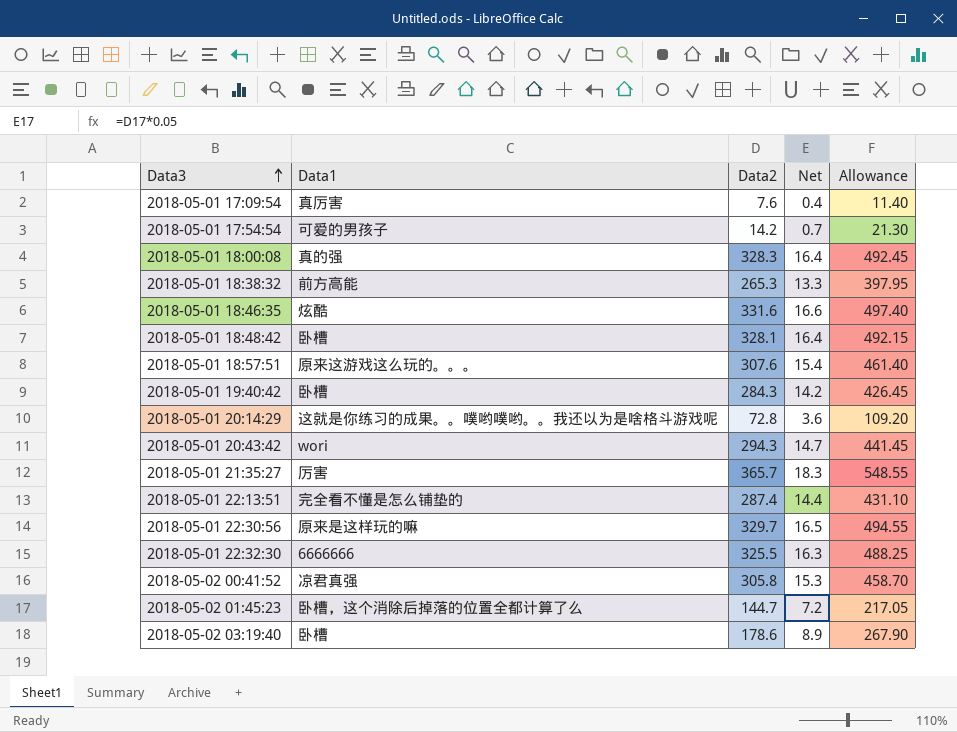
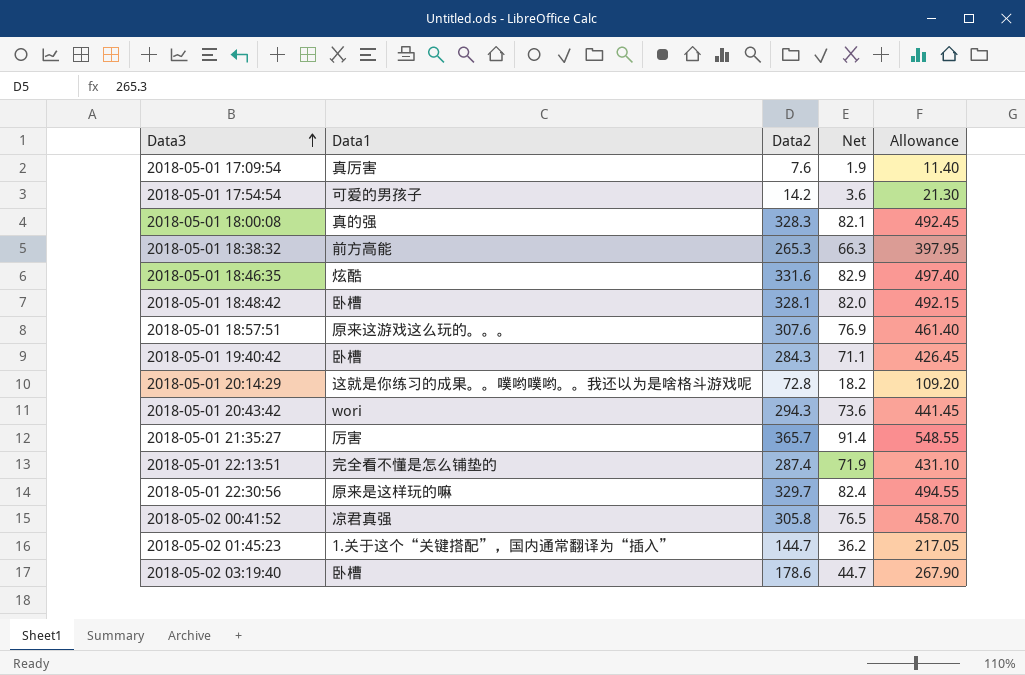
column Net | formula: [Data2] * 0.05 -> [Data2] * 0.25
row 2018-05-01 22:32:30: 6666666 | 325.5 | 16.3 | 488.25 -> none
2018-05-02 01:45:23 | Data1: 卧槽，这个消除后掉落的位置全都计算了么 -> 1.关于这个“关键搭配”，国内通常翻译为“插入”

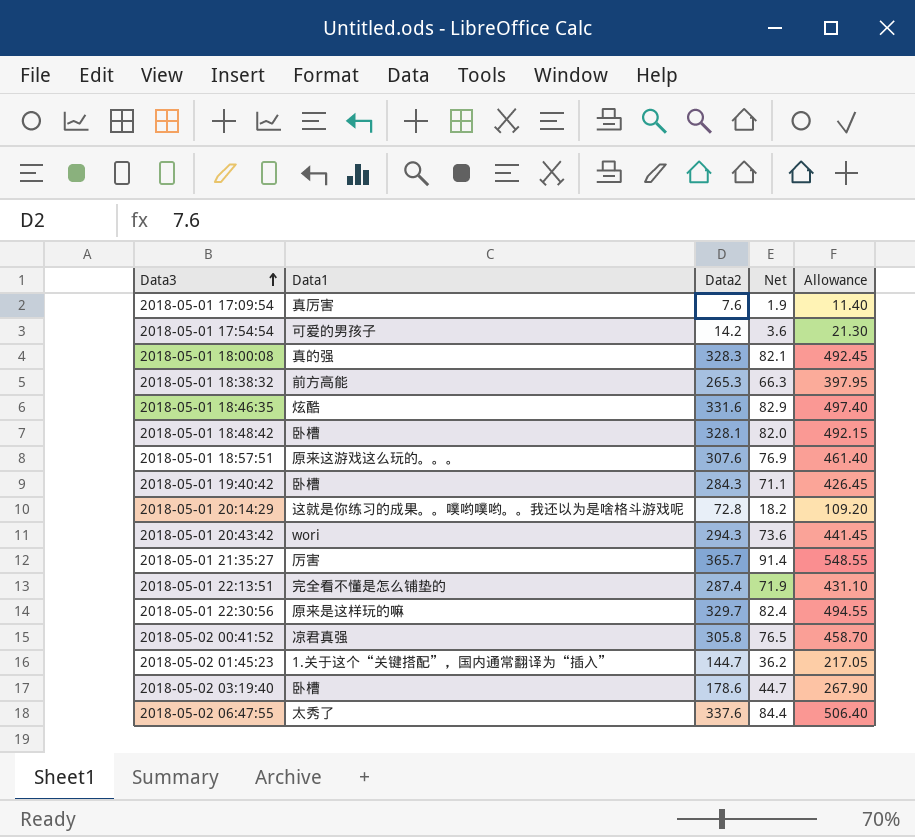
row 2018-05-02 06:47:55: none -> 太秀了 | 337.6 | 84.4 | 506.40

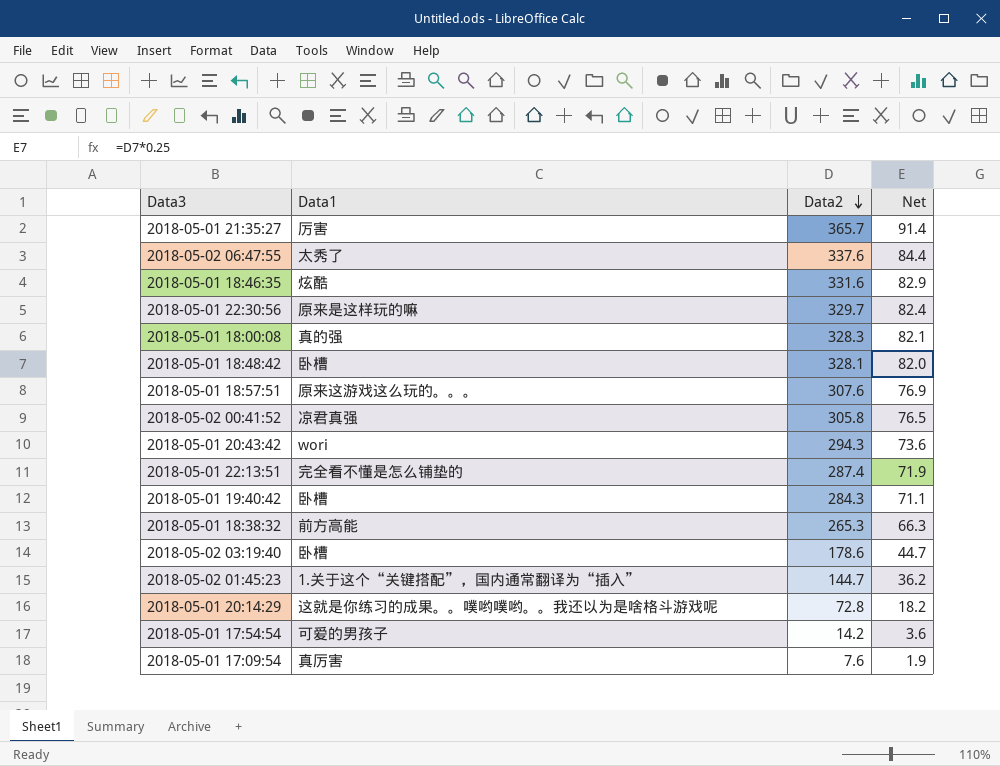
row order: Data3 ascending -> Data2 descending
column Allowance | formula: [Data2] * 1.5 -> none

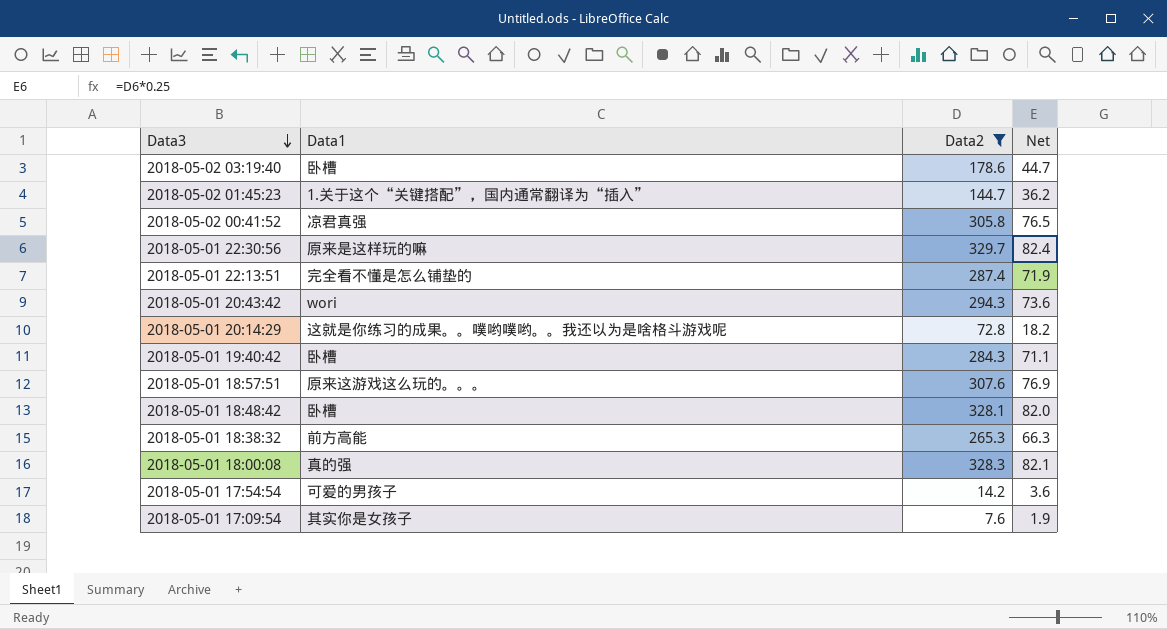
filter: none -> Data2 <= 329.7
row order: Data2 descending -> Data3 descending
2018-05-01 17:09:54 | Data1: 真厉害 -> 其实你是女孩子

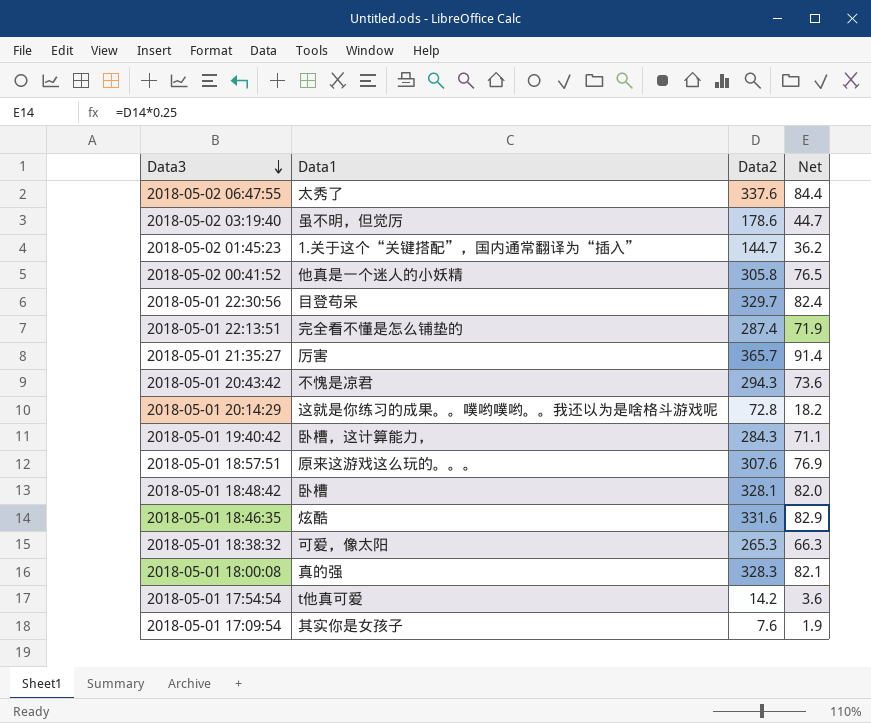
filter: Data2 <= 329.7 -> none
2018-05-02 03:19:40 | Data1: 卧槽 -> 虽不明，但觉厉
2018-05-02 00:41:52 | Data1: 凉君真强 -> 他真是一个迷人的小妖精
2018-05-01 22:30:56 | Data1: 原来是这样玩的嘛 -> 目登苟呆
2018-05-01 20:43:42 | Data1: wori -> 不愧是凉君
2018-05-01 19:40:42 | Data1: 卧槽 -> 卧槽，这计算能力，
2018-05-01 18:38:32 | Data1: 前方高能 -> 可爱，像太阳
2018-05-01 17:54:54 | Data1: 可爱的男孩子 -> t他真可爱

